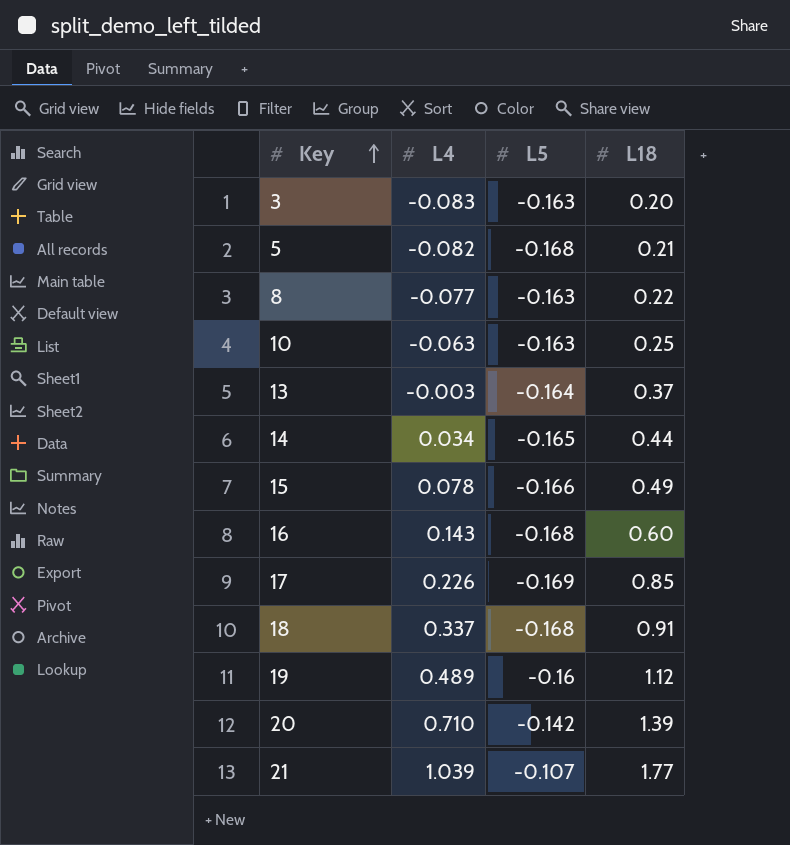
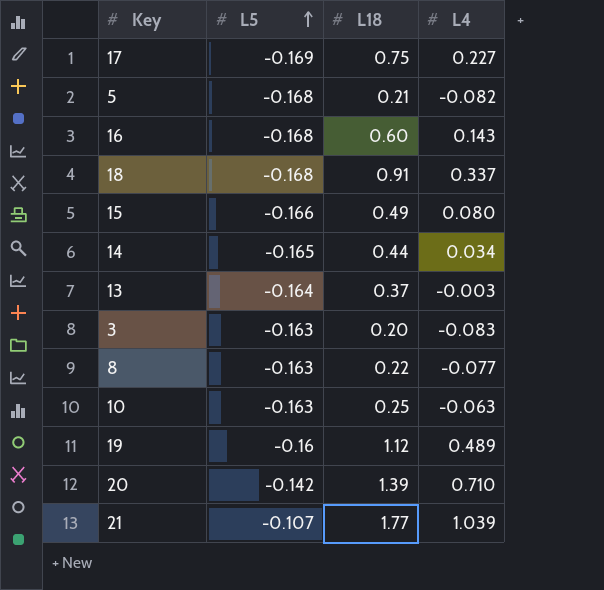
row order: Key ascending -> L5 ascending
column L4 | position: 2 -> 4
17 | L18: 0.85 -> 0.75
17 | L4: 0.226 -> 0.227
15 | L4: 0.078 -> 0.080

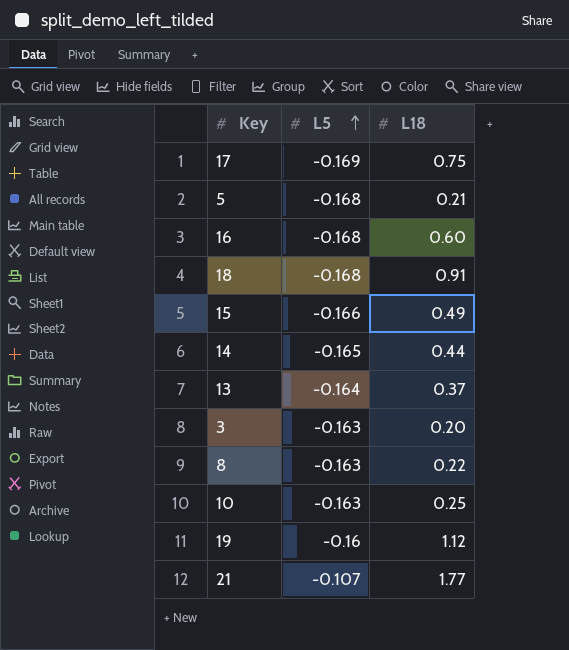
column L4 | position: 4 -> none
row 20: -0.142 | 1.39 | 0.710 -> none

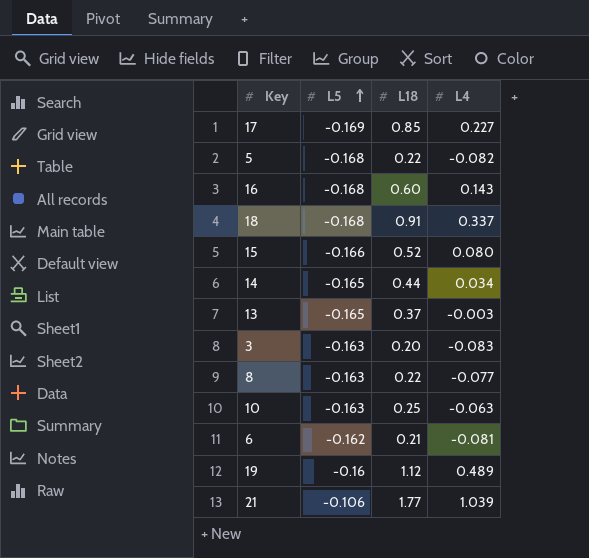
column L4 | position: none -> 4
17 | L18: 0.75 -> 0.85
5 | L18: 0.21 -> 0.22
15 | L18: 0.49 -> 0.52
13 | L5: -0.164 -> -0.165
row 6: none -> -0.162 | 0.21 | -0.081
21 | L5: -0.107 -> -0.106

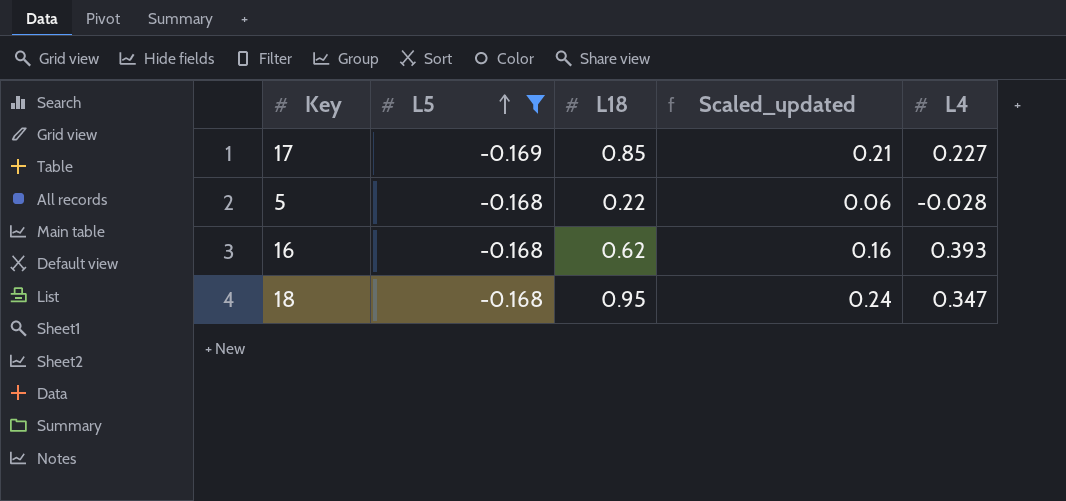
filter: none -> L5 <= -0.168
column Scaled_updated | formula: none -> [L18] * 0.25
5 | L4: -0.082 -> -0.028
16 | L18: 0.60 -> 0.62
16 | L4: 0.143 -> 0.393
18 | L18: 0.91 -> 0.95
18 | L4: 0.337 -> 0.347

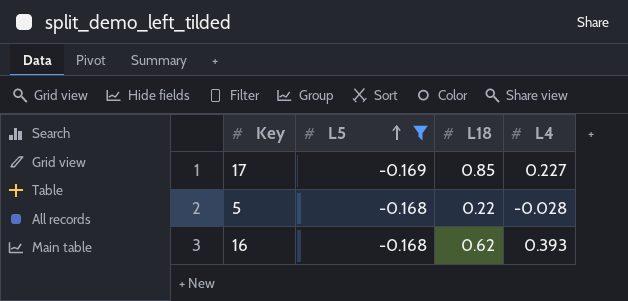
column Scaled_updated | formula: [L18] * 0.25 -> none
row 18: -0.168 | 0.95 | 0.24 | 0.347 -> none

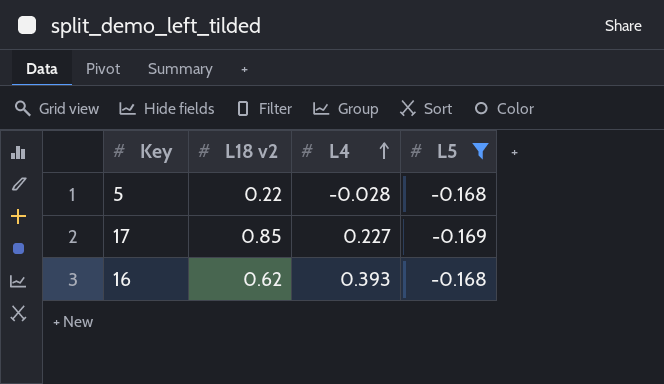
row order: L5 ascending -> L4 ascending
column name: L18 -> L18 v2
column L5 | position: 2 -> 4

